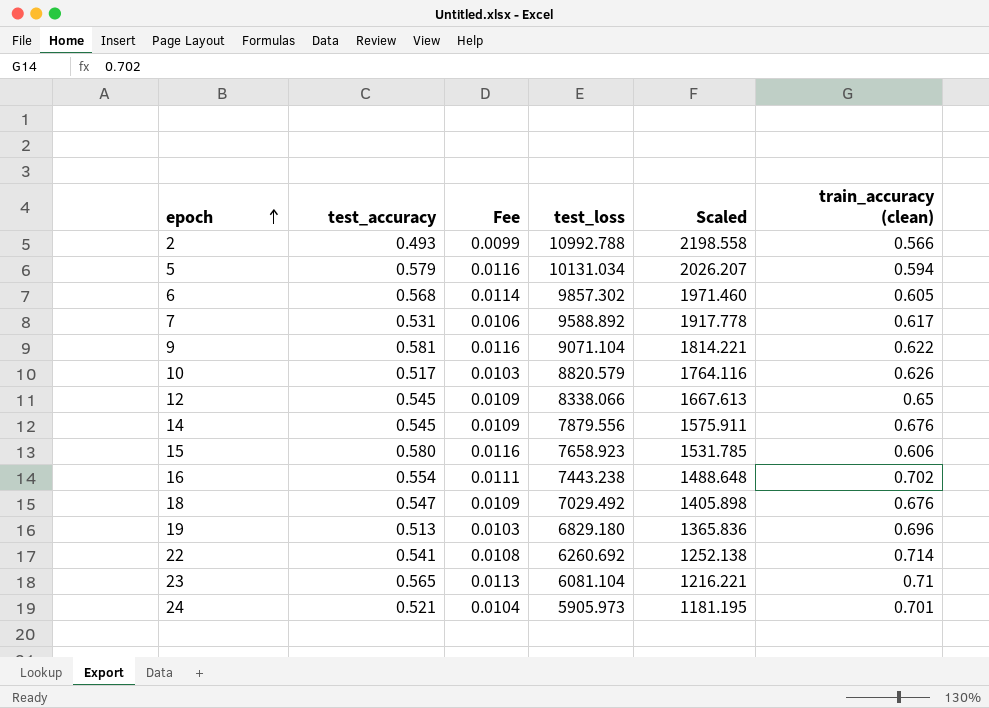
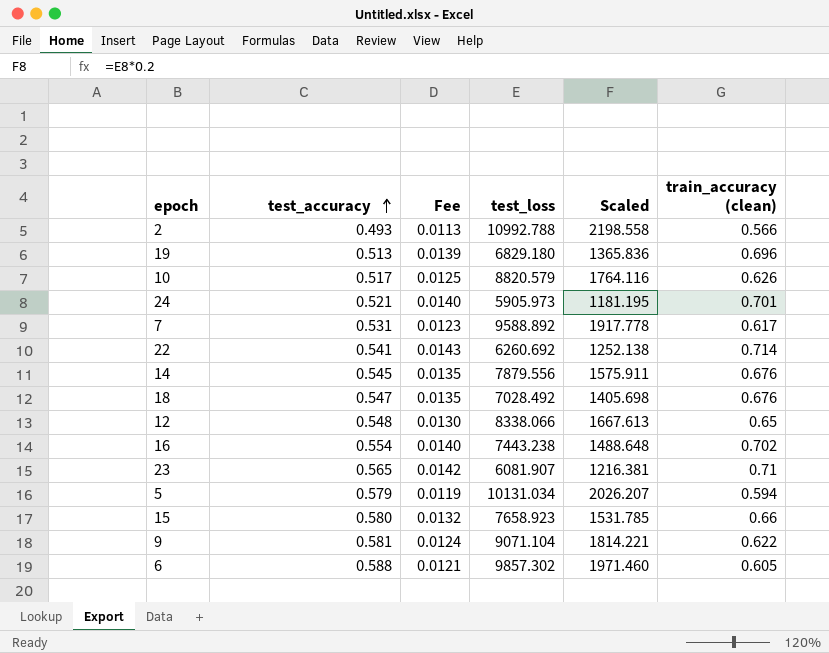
row order: epoch ascending -> test_accuracy ascending
column Fee | formula: [test_accuracy] * 0.02 -> [train_accuracy (clean)] * 0.02
18 | test_loss: 7029.492 -> 7028.492
18 | Scaled: 1405.898 -> 1405.698
12 | test_accuracy: 0.545 -> 0.548
23 | test_loss: 6081.104 -> 6081.907
23 | Scaled: 1216.221 -> 1216.381
15 | train_accuracy (clean): 0.606 -> 0.66
6 | test_accuracy: 0.568 -> 0.588

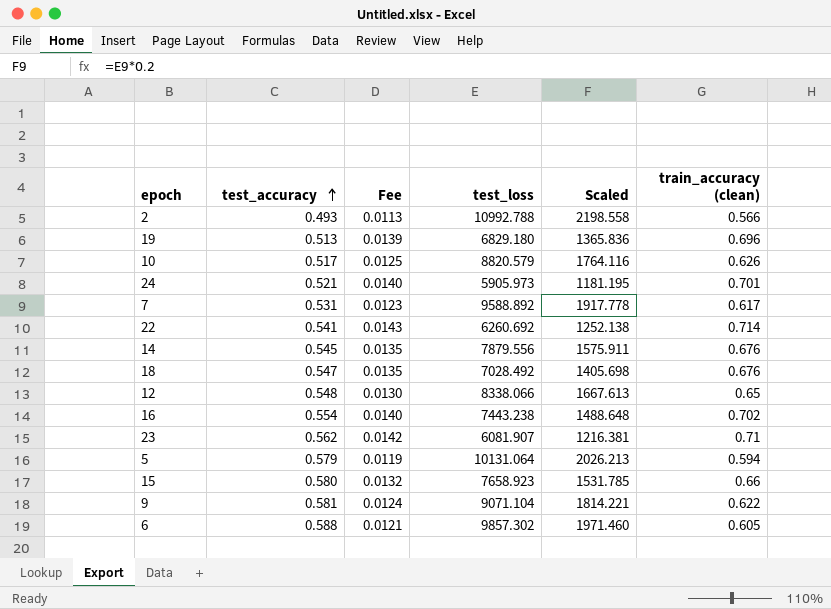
23 | test_accuracy: 0.565 -> 0.562
5 | test_loss: 10131.034 -> 10131.064
5 | Scaled: 2026.207 -> 2026.213

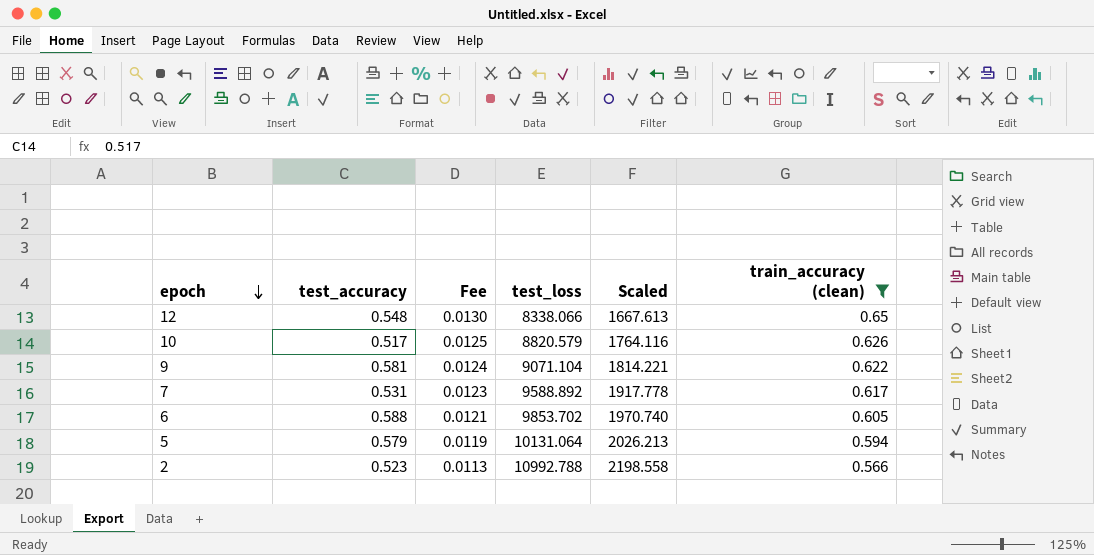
filter: none -> train_accuracy (clean) <= 0.65
row order: test_accuracy ascending -> epoch descending
6 | test_loss: 9857.302 -> 9853.702
6 | Scaled: 1971.460 -> 1970.740
2 | test_accuracy: 0.493 -> 0.523

